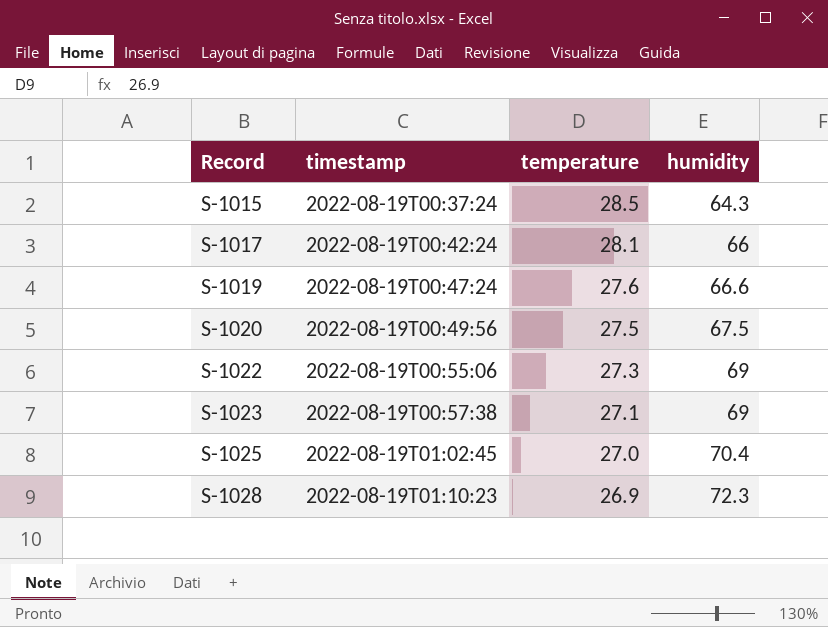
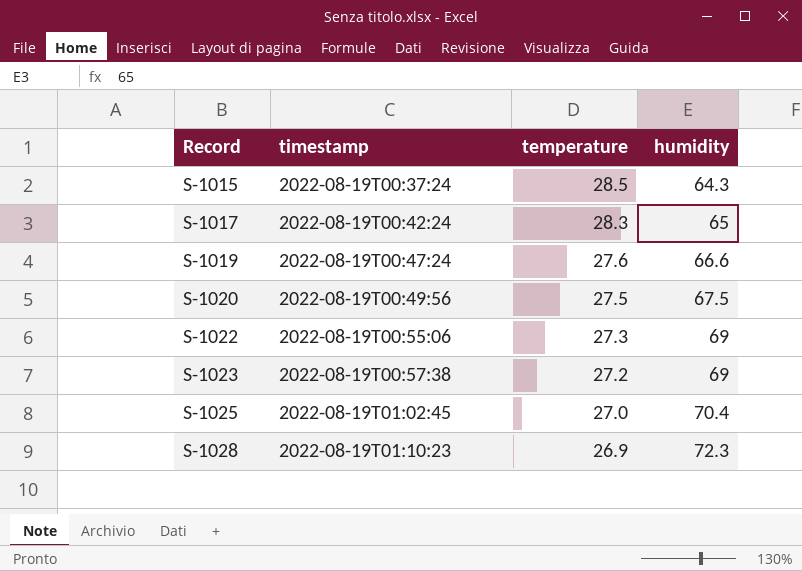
S-1017 | temperature: 28.1 -> 28.3
S-1017 | humidity: 66 -> 65
S-1023 | temperature: 27.1 -> 27.2

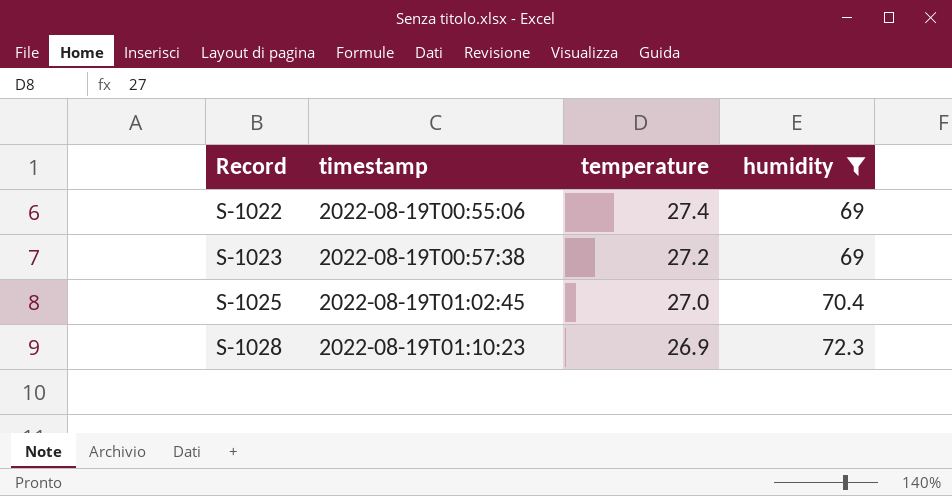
filter: none -> humidity >= 69
S-1022 | temperature: 27.3 -> 27.4

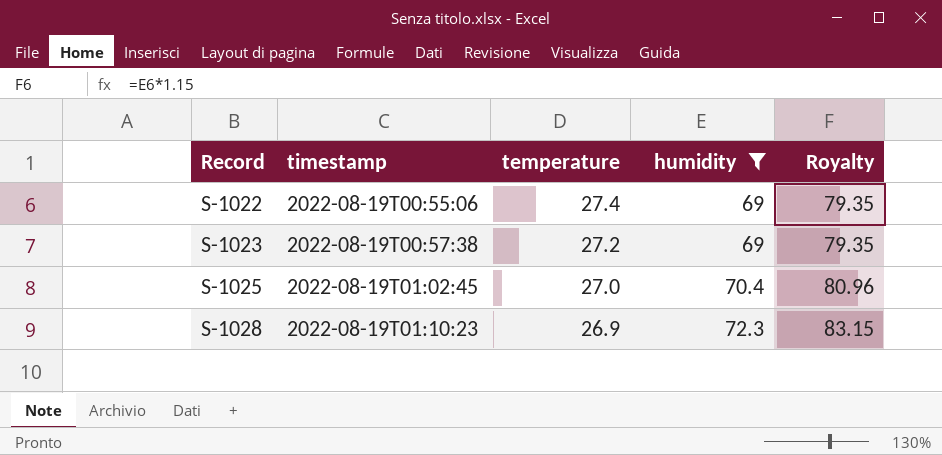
column Royalty | formula: none -> [humidity] * 1.15

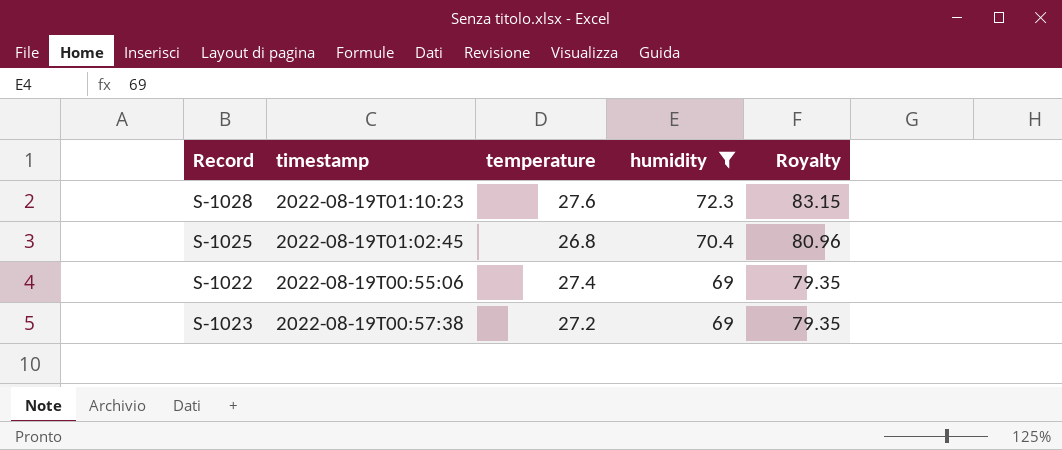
row order: Record ascending -> humidity descending
S-1028 | temperature: 26.9 -> 27.6
S-1025 | temperature: 27.0 -> 26.8

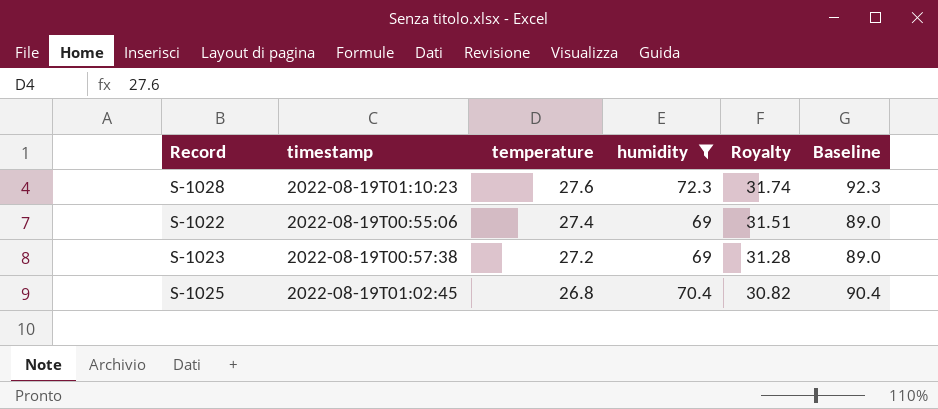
row order: humidity descending -> temperature descending
column Royalty | formula: [humidity] * 1.15 -> [temperature] * 1.15
column Baseline | formula: none -> [humidity] + 20

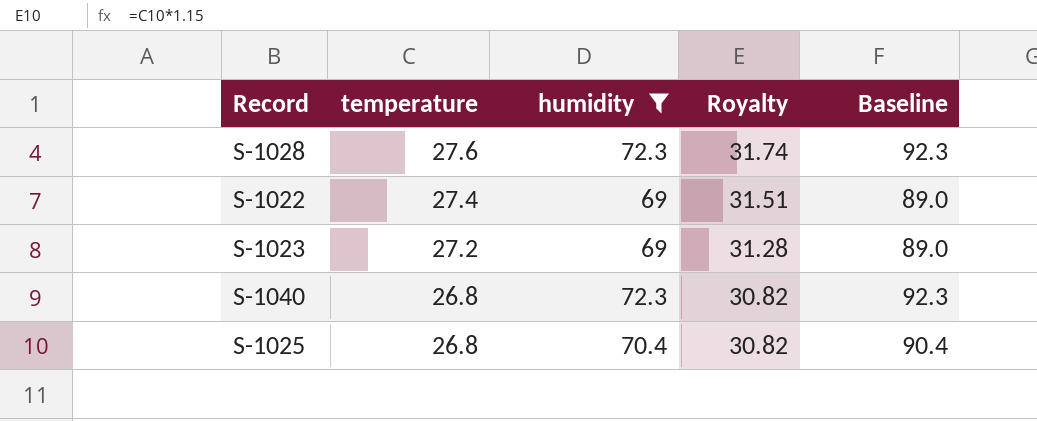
column timestamp | position: 2 -> none
row S-1040: none -> 26.8 | 72.3 | 30.82 | 92.3

